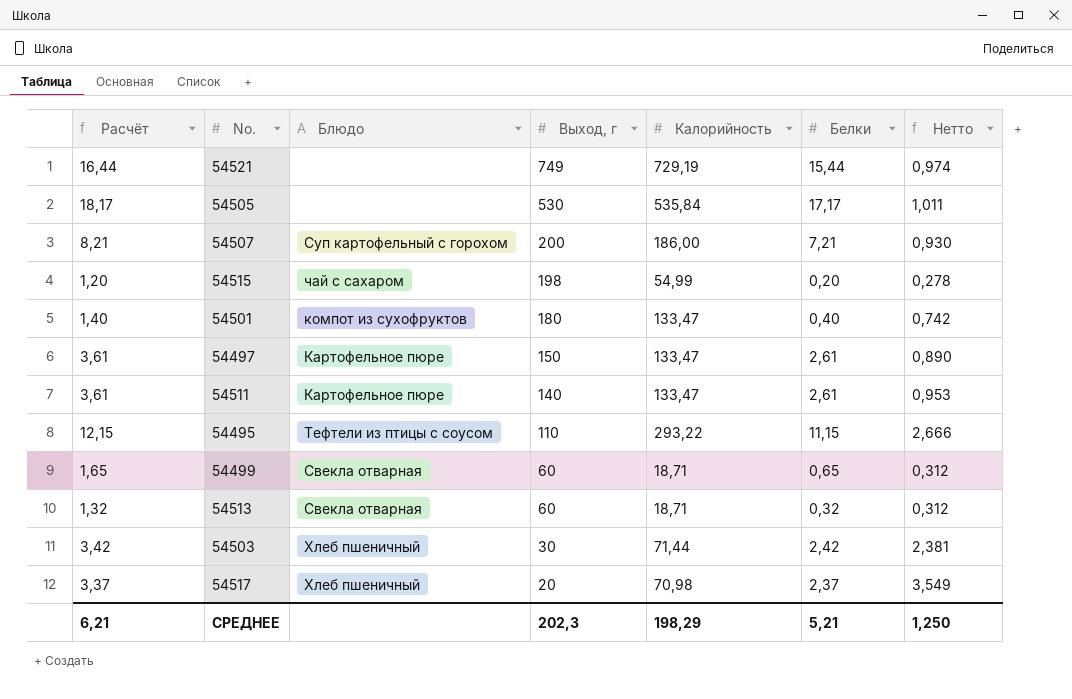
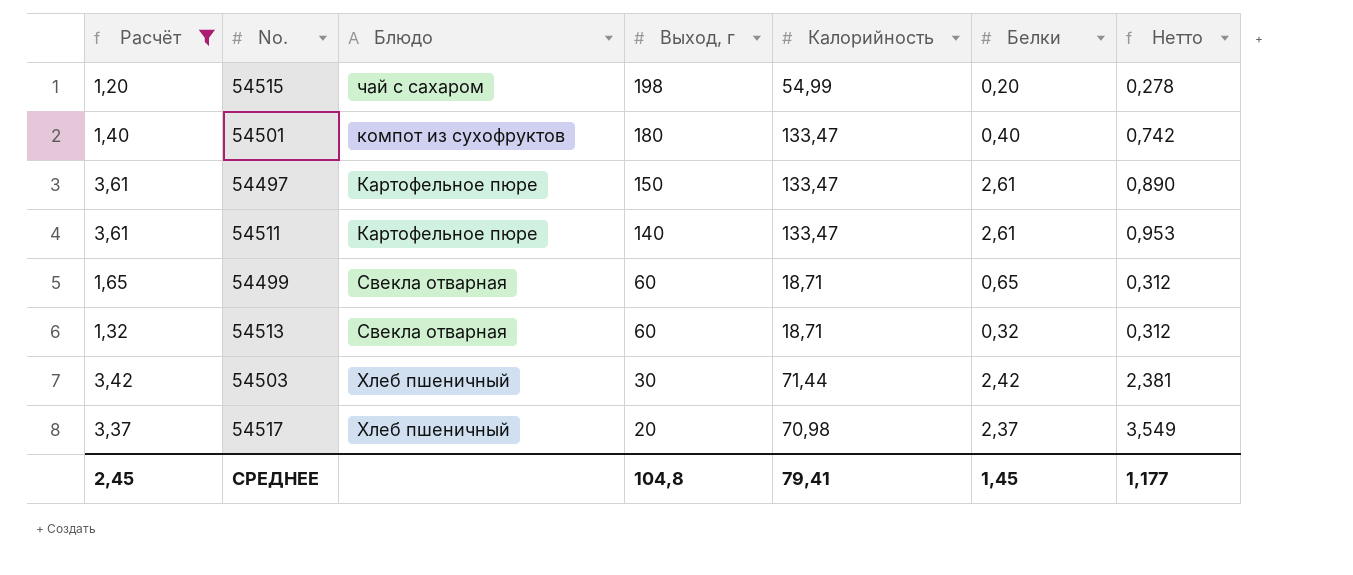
filter: none -> Расчёт <= 3,61
СРЕДНЕЕ | Расчёт: 6,21 -> 2,45
СРЕДНЕЕ | Выход, г: 202,3 -> 104,8
СРЕДНЕЕ | Калорийность: 198,29 -> 79,41
СРЕДНЕЕ | Белки: 5,21 -> 1,45
СРЕДНЕЕ | Нетто: 1,250 -> 1,177

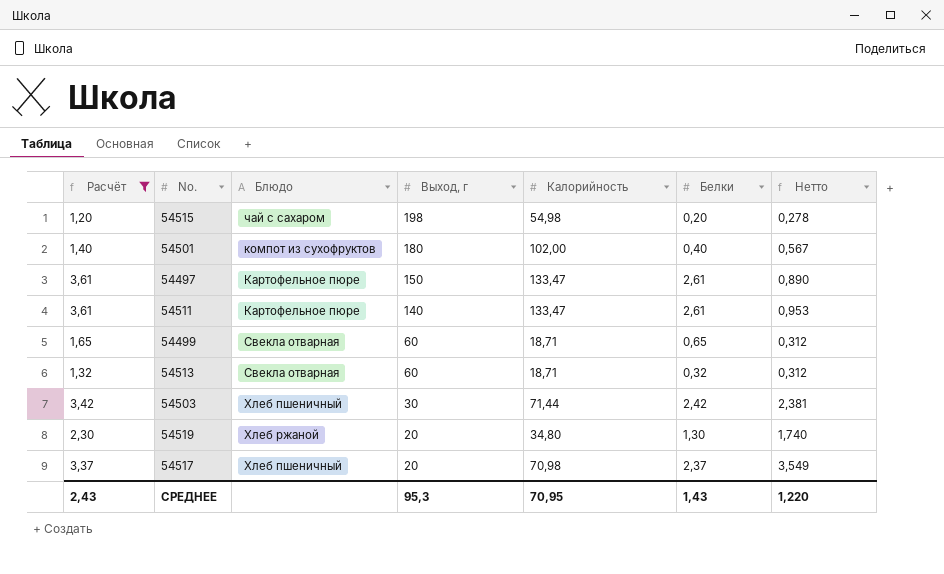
54515 | Калорийность: 54,99 -> 54,98
54501 | Калорийность: 133,47 -> 102,00
54501 | Нетто: 0,742 -> 0,567
row 54519: none -> 2,30 | Хлеб ржаной | 20 | 34,80 | 1,30 | 1,740
СРЕДНЕЕ | Расчёт: 2,45 -> 2,43
СРЕДНЕЕ | Выход, г: 104,8 -> 95,3
СРЕДНЕЕ | Калорийность: 79,41 -> 70,95
СРЕДНЕЕ | Белки: 1,45 -> 1,43
СРЕДНЕЕ | Нетто: 1,177 -> 1,220

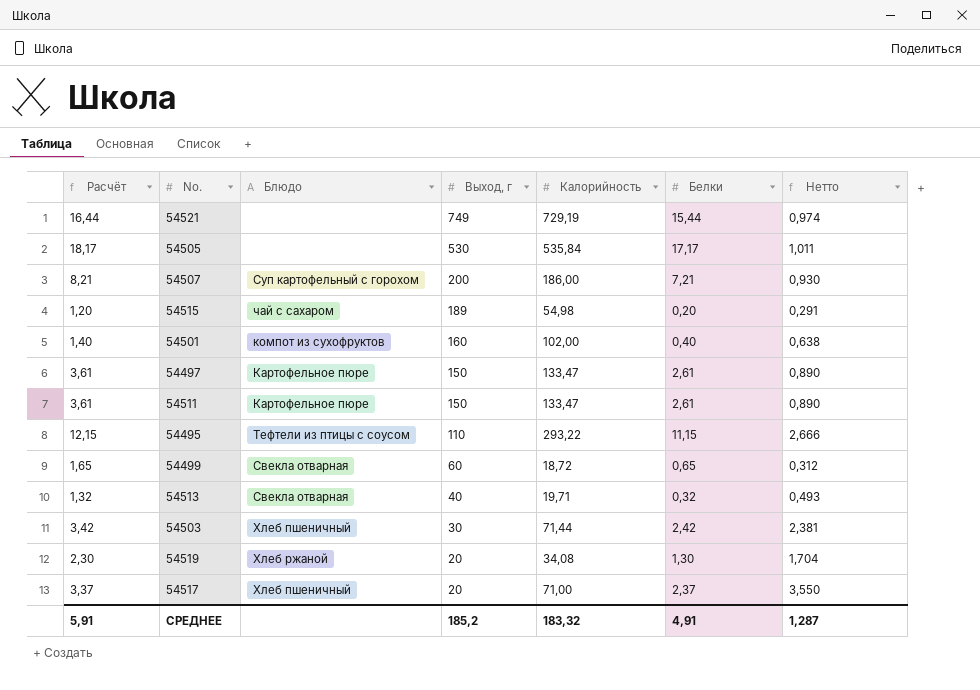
filter: Расчёт <= 3,61 -> none
54515 | Выход, г: 198 -> 189
54515 | Нетто: 0,278 -> 0,291
54501 | Выход, г: 180 -> 160
54501 | Нетто: 0,567 -> 0,638
54511 | Выход, г: 140 -> 150
54511 | Нетто: 0,953 -> 0,890
54499 | Калорийность: 18,71 -> 18,72
54513 | Выход, г: 60 -> 40
54513 | Калорийность: 18,71 -> 19,71
54513 | Нетто: 0,312 -> 0,493
54519 | Калорийность: 34,80 -> 34,08
54519 | Нетто: 1,740 -> 1,704
54517 | Калорийность: 70,98 -> 71,00
54517 | Нетто: 3,549 -> 3,550
СРЕДНЕЕ | Расчёт: 2,43 -> 5,91
СРЕДНЕЕ | Выход, г: 95,3 -> 185,2
СРЕДНЕЕ | Калорийность: 70,95 -> 183,32
СРЕДНЕЕ | Белки: 1,43 -> 4,91
СРЕДНЕЕ | Нетто: 1,220 -> 1,287

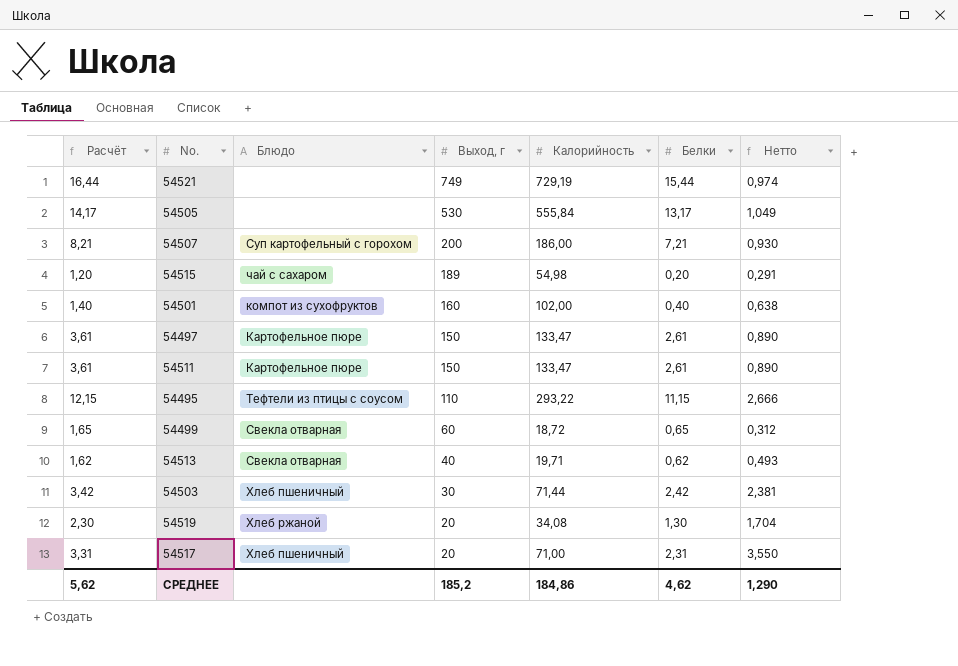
54505 | Расчёт: 18,17 -> 14,17
54505 | Калорийность: 535,84 -> 555,84
54505 | Белки: 17,17 -> 13,17
54505 | Нетто: 1,011 -> 1,049
54513 | Расчёт: 1,32 -> 1,62
54513 | Белки: 0,32 -> 0,62
54517 | Расчёт: 3,37 -> 3,31
54517 | Белки: 2,37 -> 2,31
СРЕДНЕЕ | Расчёт: 5,91 -> 5,62
СРЕДНЕЕ | Калорийность: 183,32 -> 184,86
СРЕДНЕЕ | Белки: 4,91 -> 4,62
СРЕДНЕЕ | Нетто: 1,287 -> 1,290

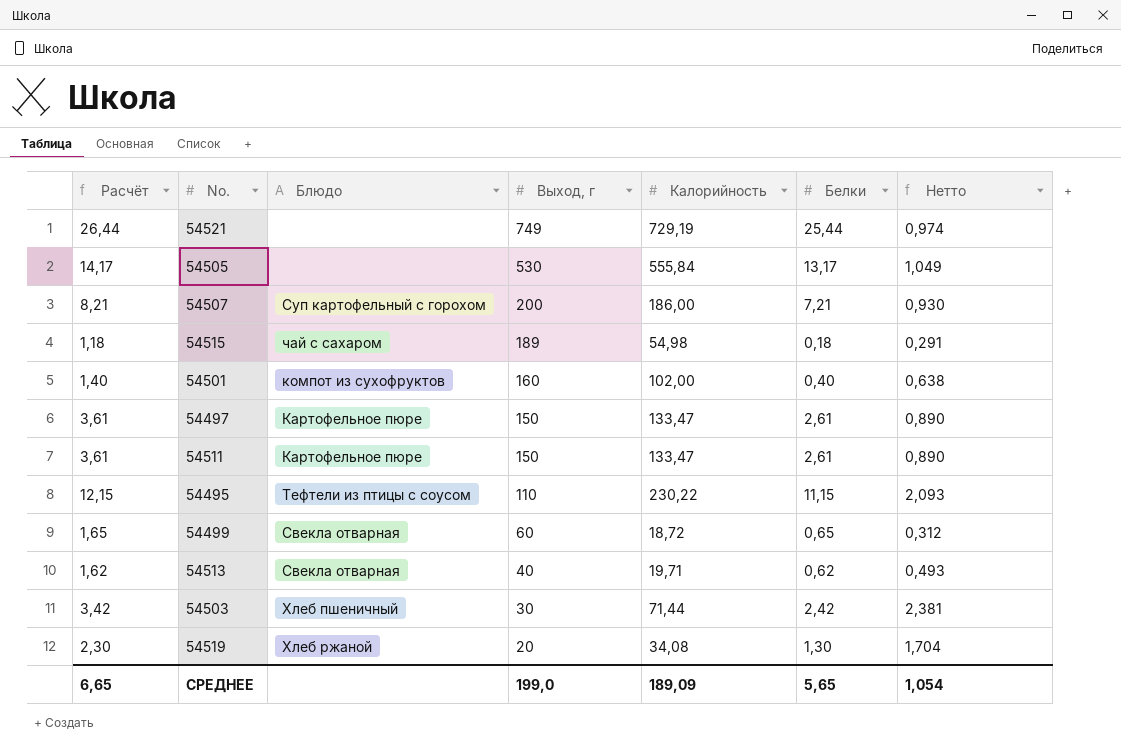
row 54517: 3,31 | Хлеб пшеничный | 20 | 71,00 | 2,31 | 3,550 -> none
54521 | Расчёт: 16,44 -> 26,44
54521 | Белки: 15,44 -> 25,44
54515 | Расчёт: 1,20 -> 1,18
54515 | Белки: 0,20 -> 0,18
54495 | Калорийность: 293,22 -> 230,22
54495 | Нетто: 2,666 -> 2,093
СРЕДНЕЕ | Расчёт: 5,62 -> 6,65
СРЕДНЕЕ | Выход, г: 185,2 -> 199,0
СРЕДНЕЕ | Калорийность: 184,86 -> 189,09
СРЕДНЕЕ | Белки: 4,62 -> 5,65
СРЕДНЕЕ | Нетто: 1,290 -> 1,054

